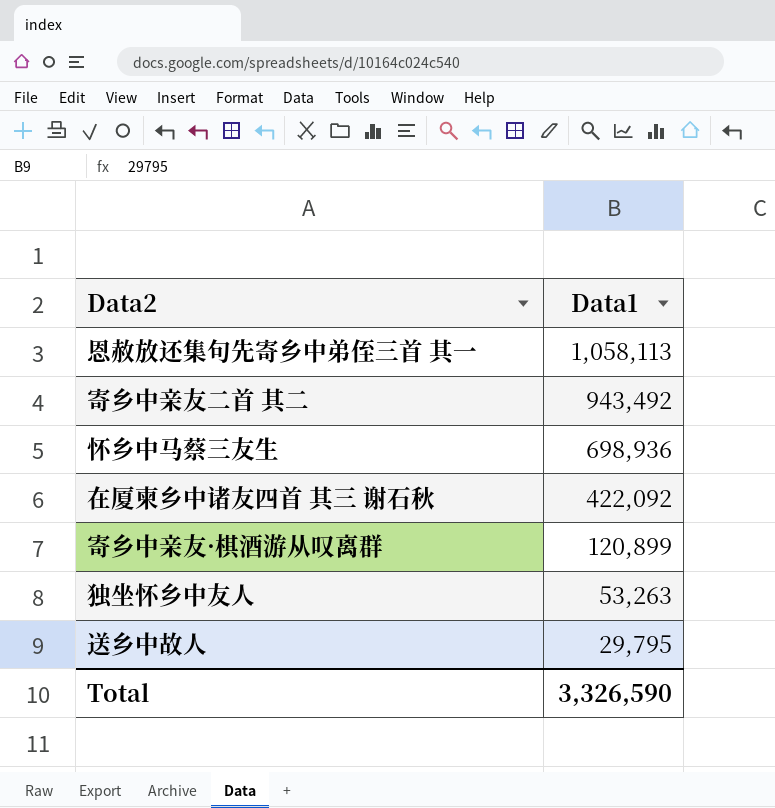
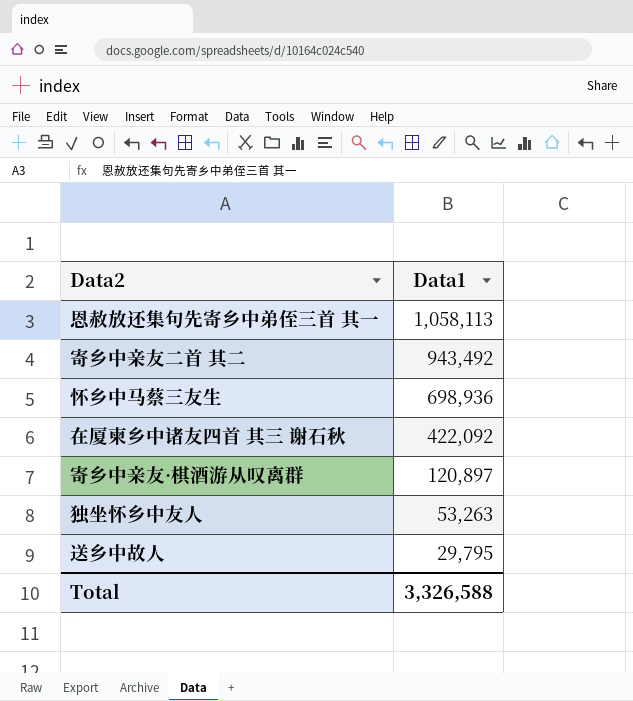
寄乡中亲友·棋酒游从叹离群 | Data1: 120,899 -> 120,897
Total | Data1: 3,326,590 -> 3,326,588

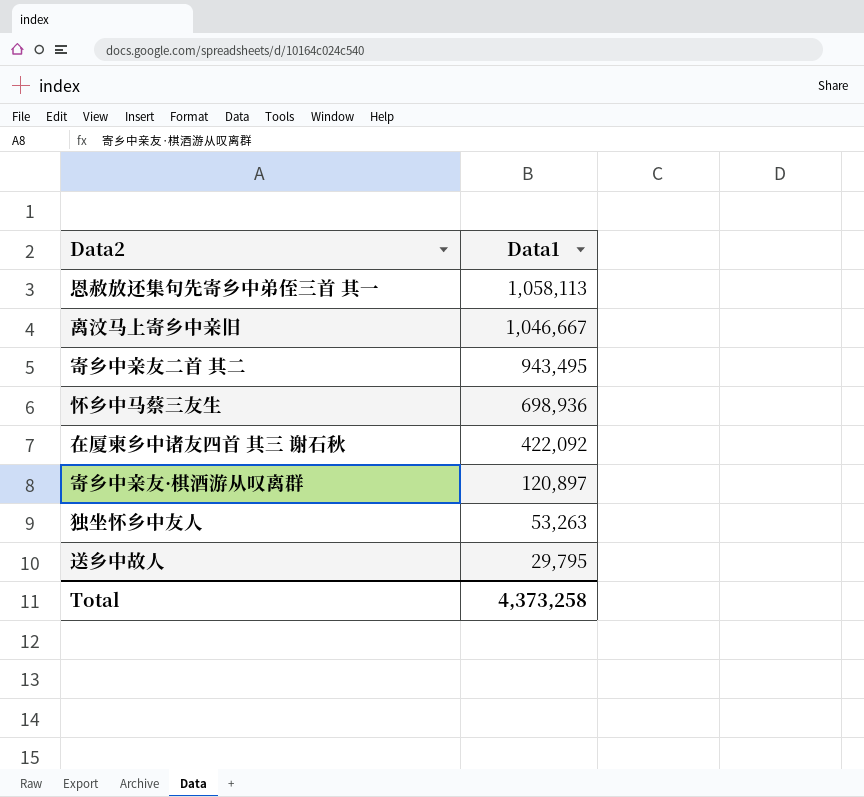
row 离汶马上寄乡中亲旧: none -> 1,046,667
寄乡中亲友二首 其二 | Data1: 943,492 -> 943,495
Total | Data1: 3,326,588 -> 4,373,258

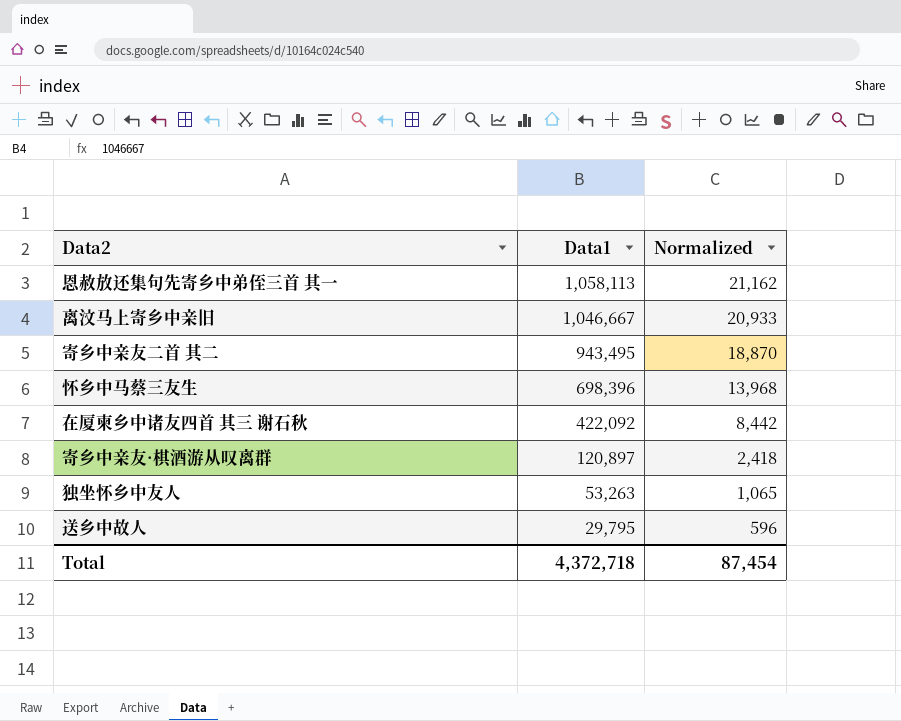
column Normalized | formula: none -> [Data1] * 0.02
怀乡中马蔡三友生 | Data1: 698,936 -> 698,396
Total | Data1: 4,373,258 -> 4,372,718

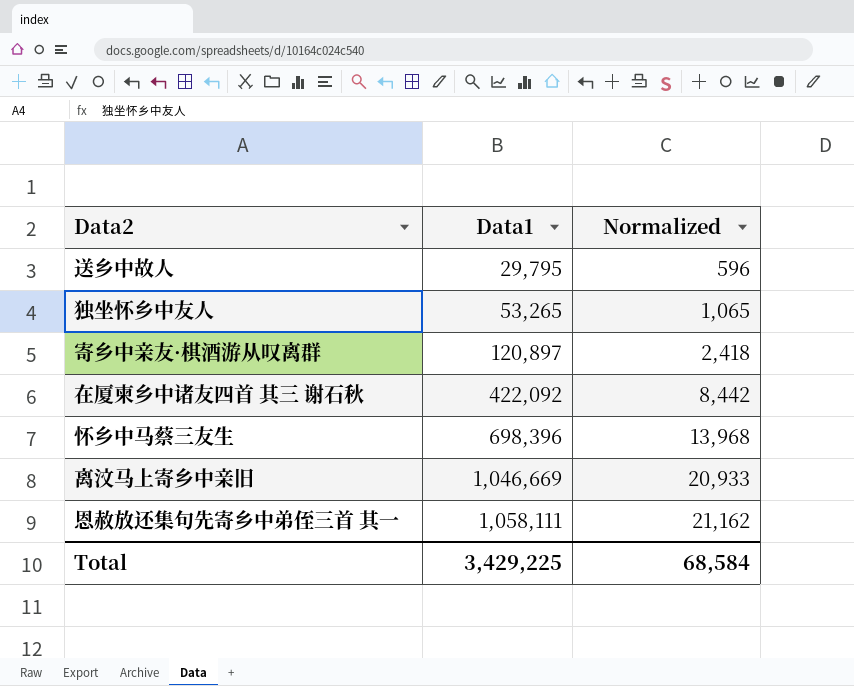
row order: Data1 descending -> Data1 ascending
row 寄乡中亲友二首 其二: 943,495 | 18,870 -> none
独坐怀乡中友人 | Data1: 53,263 -> 53,265
离汶马上寄乡中亲旧 | Data1: 1,046,667 -> 1,046,669
恩赦放还集句先寄乡中弟侄三首 其一 | Data1: 1,058,113 -> 1,058,111
Total | Data1: 4,372,718 -> 3,429,225
Total | Normalized: 87,454 -> 68,584

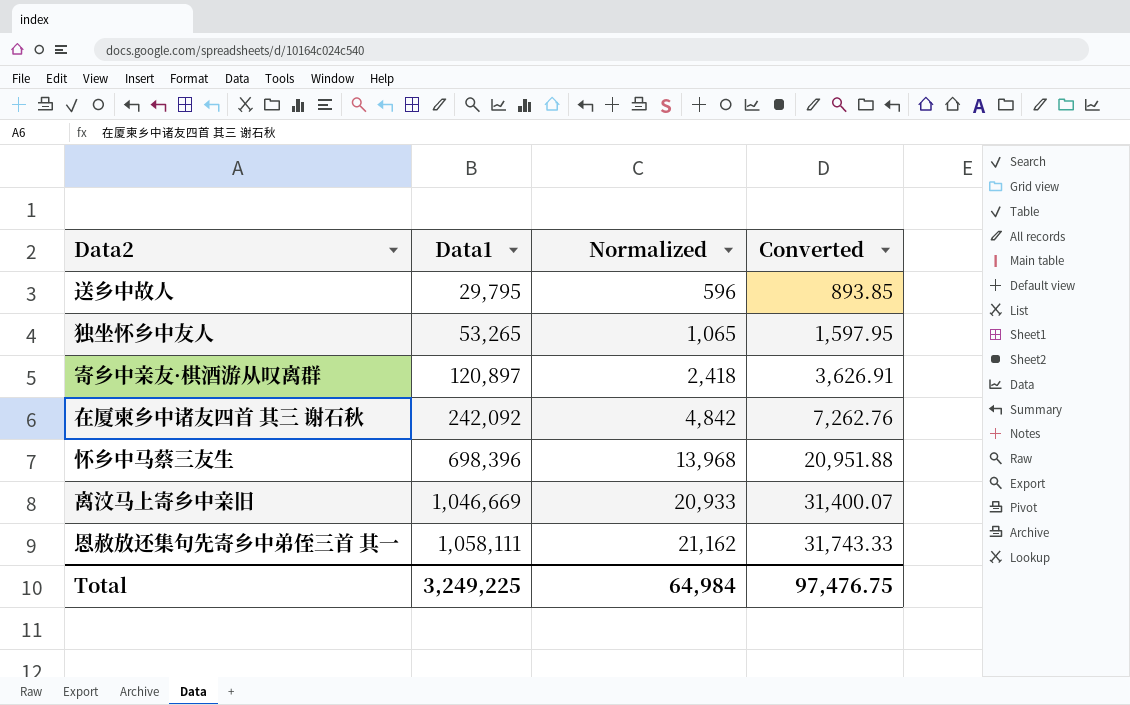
column Converted | formula: none -> [Data1] * 0.03
在厦柬乡中诸友四首 其三 谢石秋 | Data1: 422,092 -> 242,092
在厦柬乡中诸友四首 其三 谢石秋 | Normalized: 8,442 -> 4,842
Total | Data1: 3,429,225 -> 3,249,225
Total | Normalized: 68,584 -> 64,984

